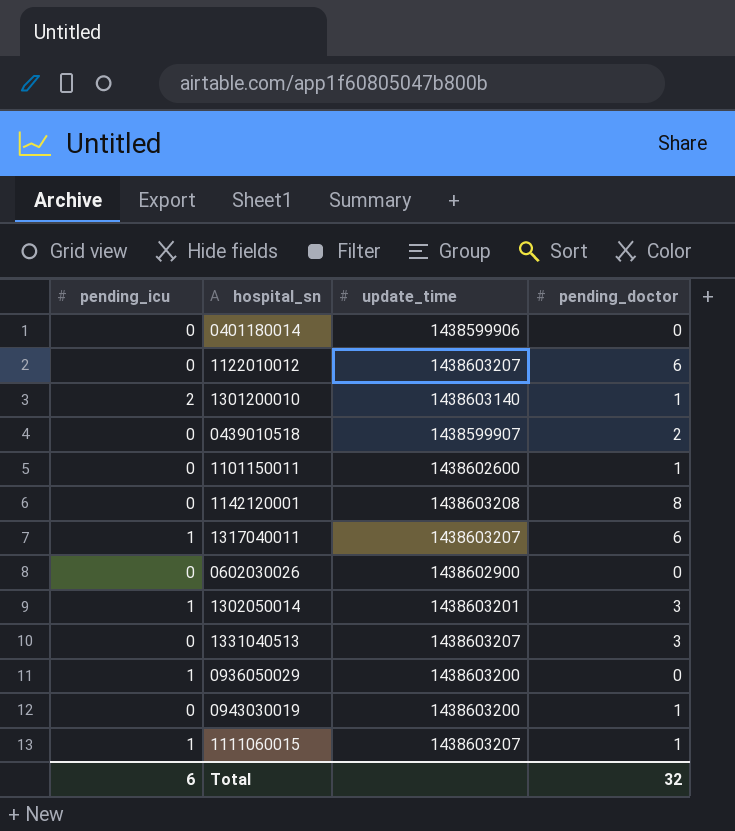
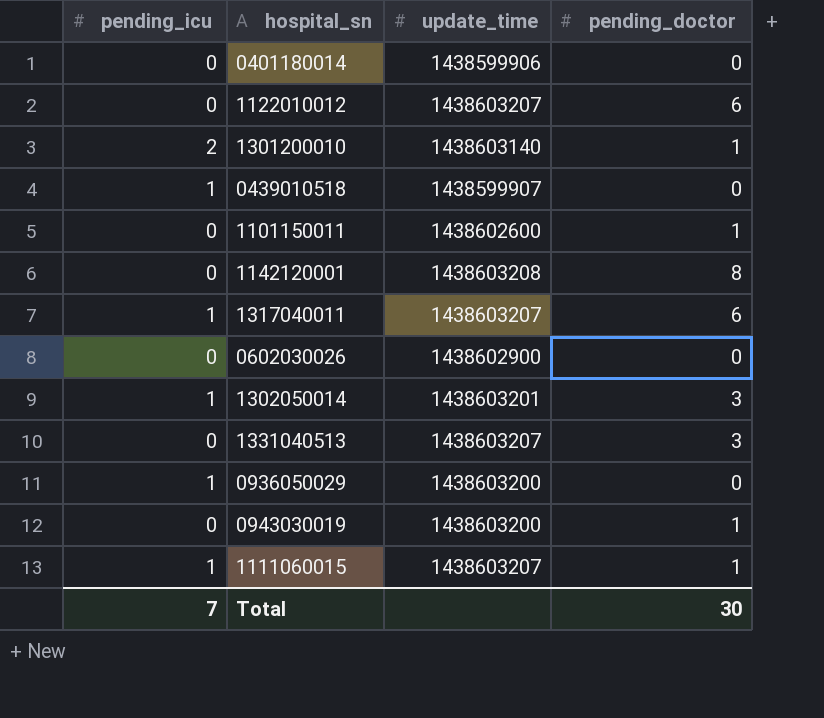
0439010518 | pending_icu: 0 -> 1
0439010518 | pending_doctor: 2 -> 0
Total | pending_icu: 6 -> 7
Total | pending_doctor: 32 -> 30

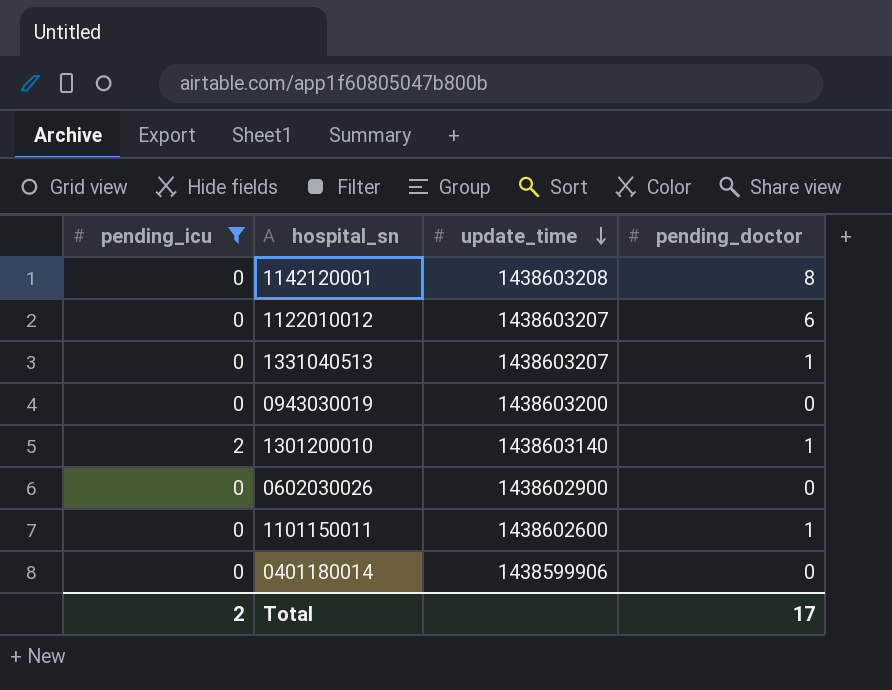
filter: none -> pending_icu != 1
row order: none -> update_time descending
1331040513 | pending_doctor: 3 -> 1
0943030019 | pending_doctor: 1 -> 0
Total | pending_icu: 7 -> 2
Total | pending_doctor: 30 -> 17

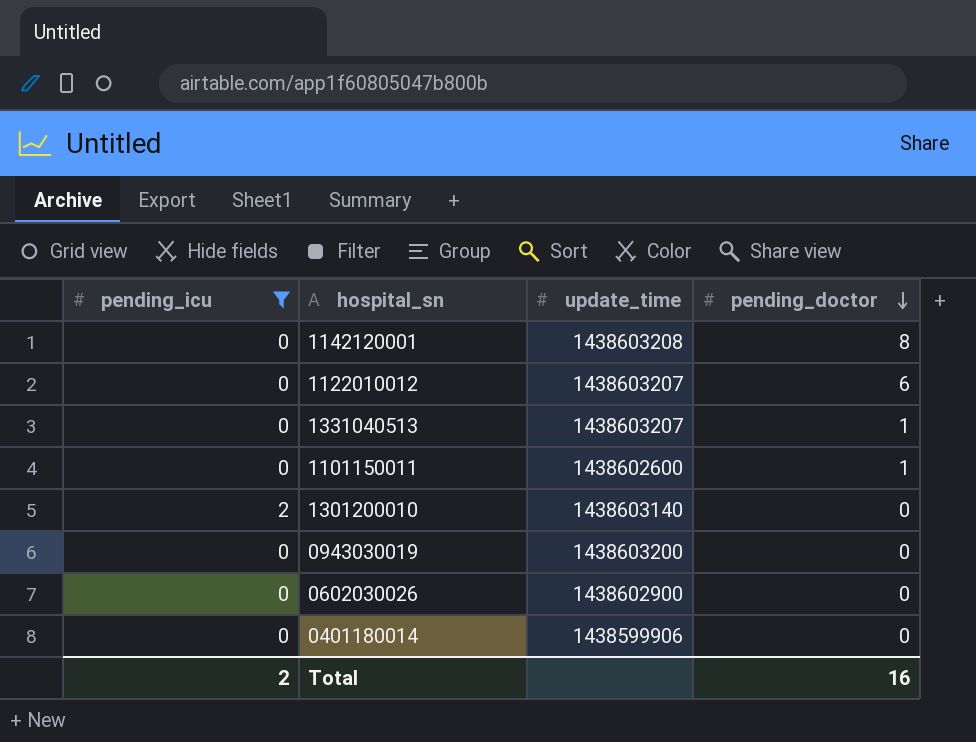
row order: update_time descending -> pending_doctor descending
1301200010 | pending_doctor: 1 -> 0
Total | pending_doctor: 17 -> 16

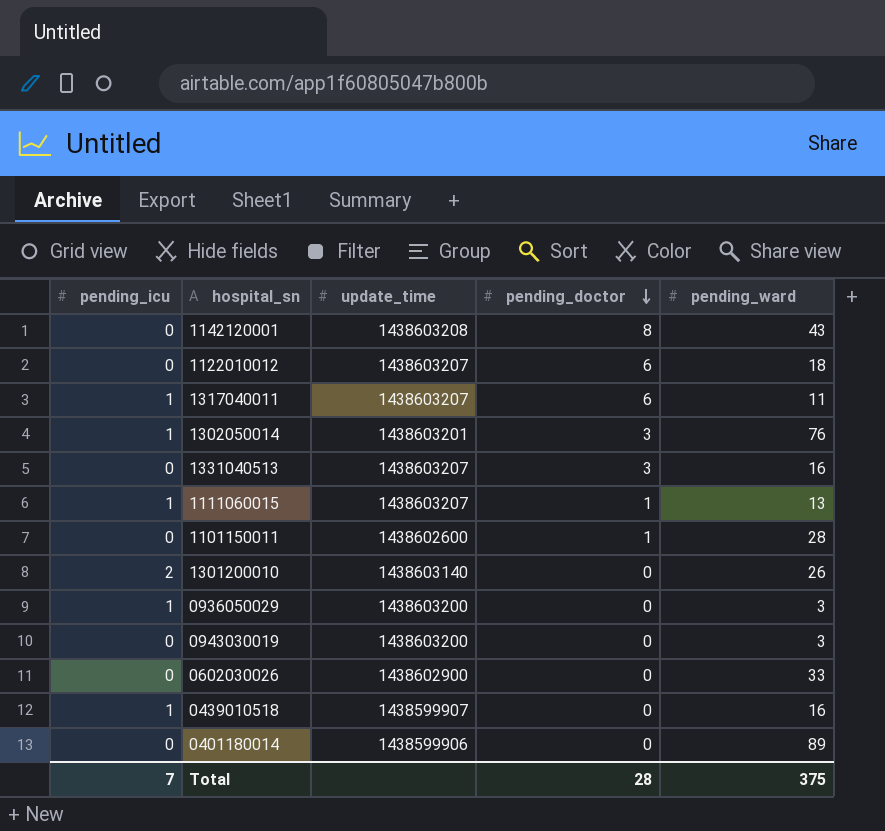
filter: pending_icu != 1 -> none
column pending_ward | position: none -> 5
1331040513 | pending_doctor: 1 -> 3
Total | pending_icu: 2 -> 7
Total | pending_doctor: 16 -> 28

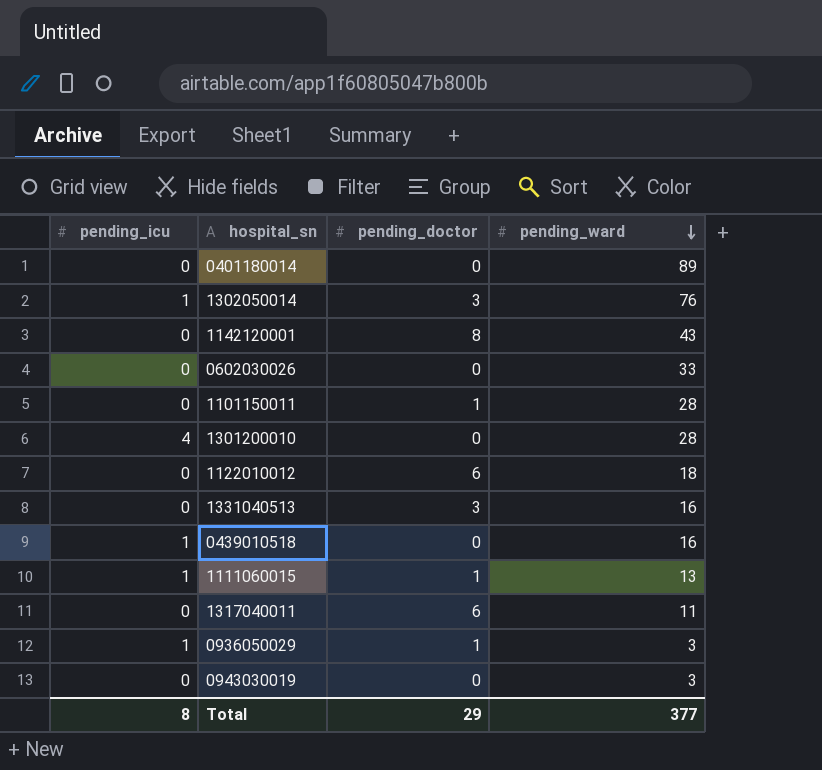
row order: pending_doctor descending -> pending_ward descending
column update_time | position: 3 -> none
1301200010 | pending_icu: 2 -> 4
1301200010 | pending_ward: 26 -> 28
1317040011 | pending_icu: 1 -> 0
0936050029 | pending_doctor: 0 -> 1
Total | pending_icu: 7 -> 8
Total | pending_doctor: 28 -> 29
Total | pending_ward: 375 -> 377

